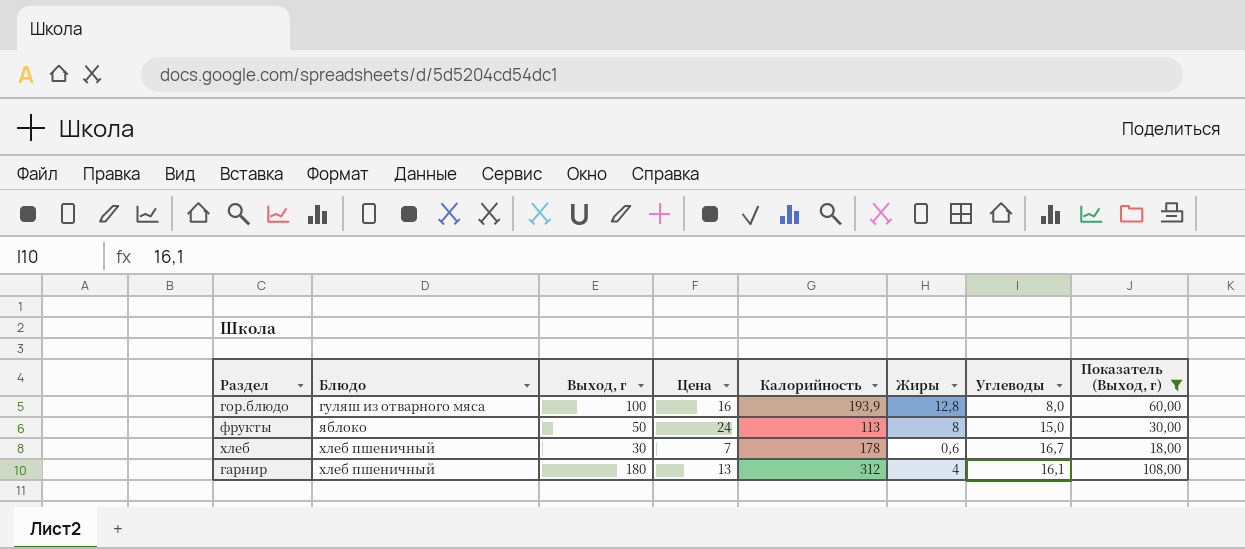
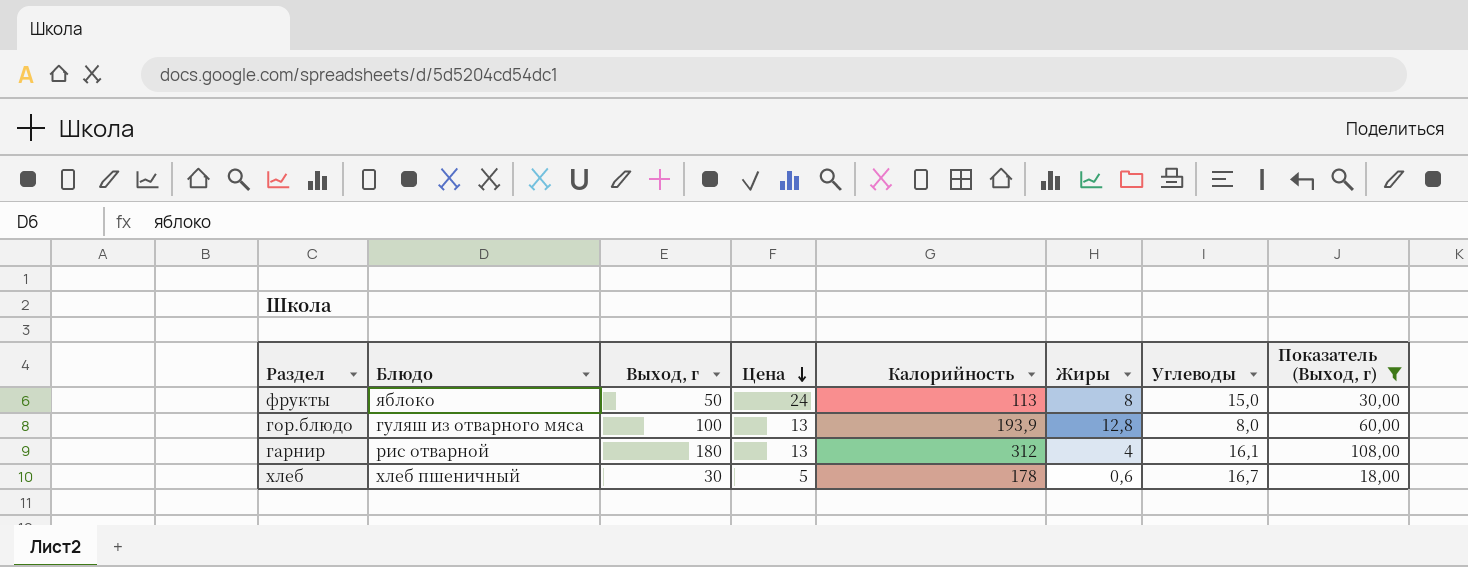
row order: none -> Цена descending
гор.блюдо | Цена: 16 -> 13
гарнир | Блюдо: хлеб пшеничный -> рис отварной
хлеб | Цена: 7 -> 5

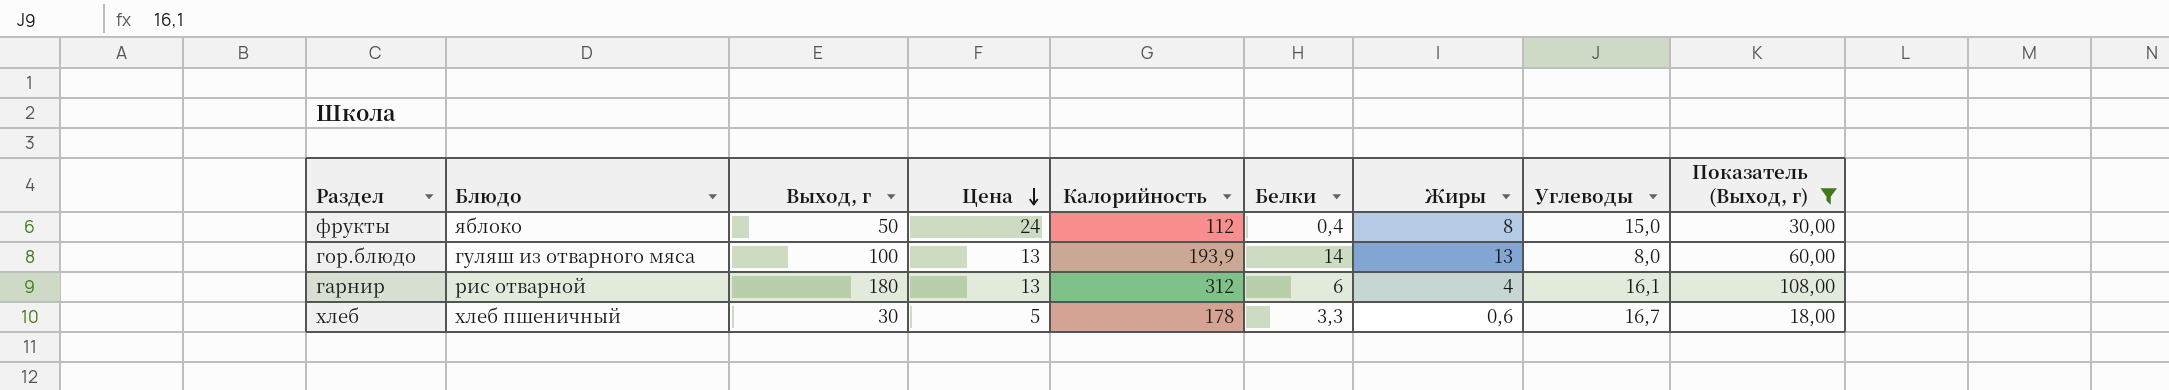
column Белки | position: none -> 6
фрукты | Калорийность: 113 -> 112
гор.блюдо | Жиры: 12,8 -> 13

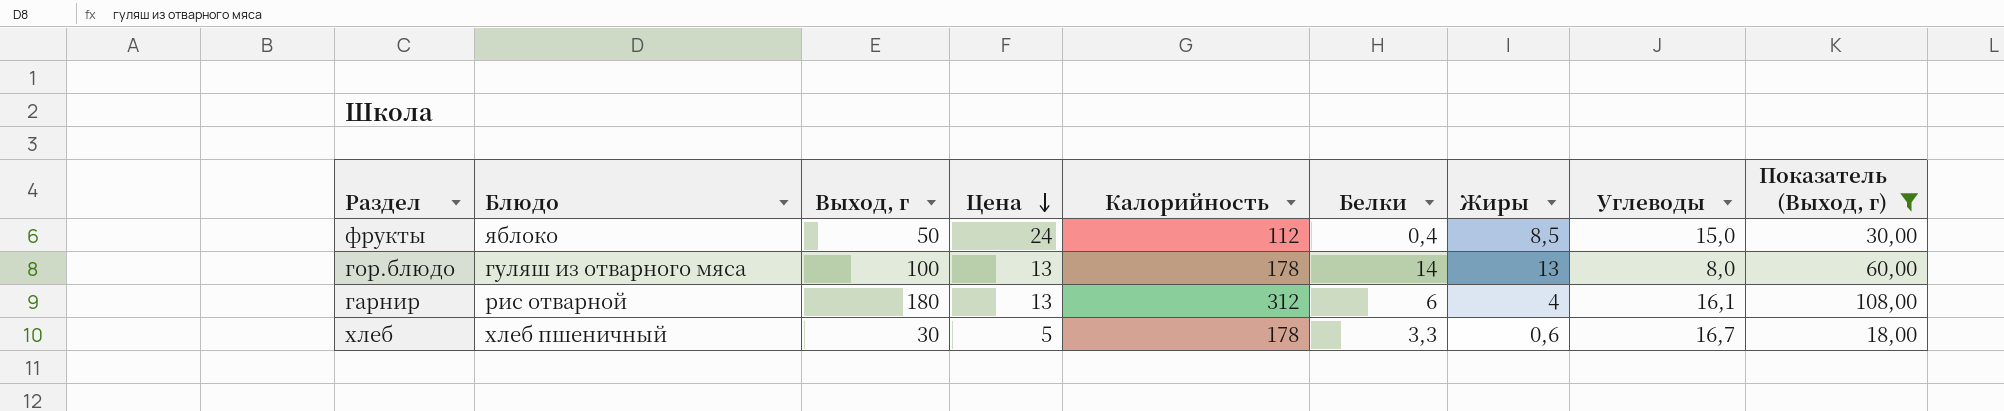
фрукты | Жиры: 8 -> 8,5
гор.блюдо | Калорийность: 193,9 -> 178

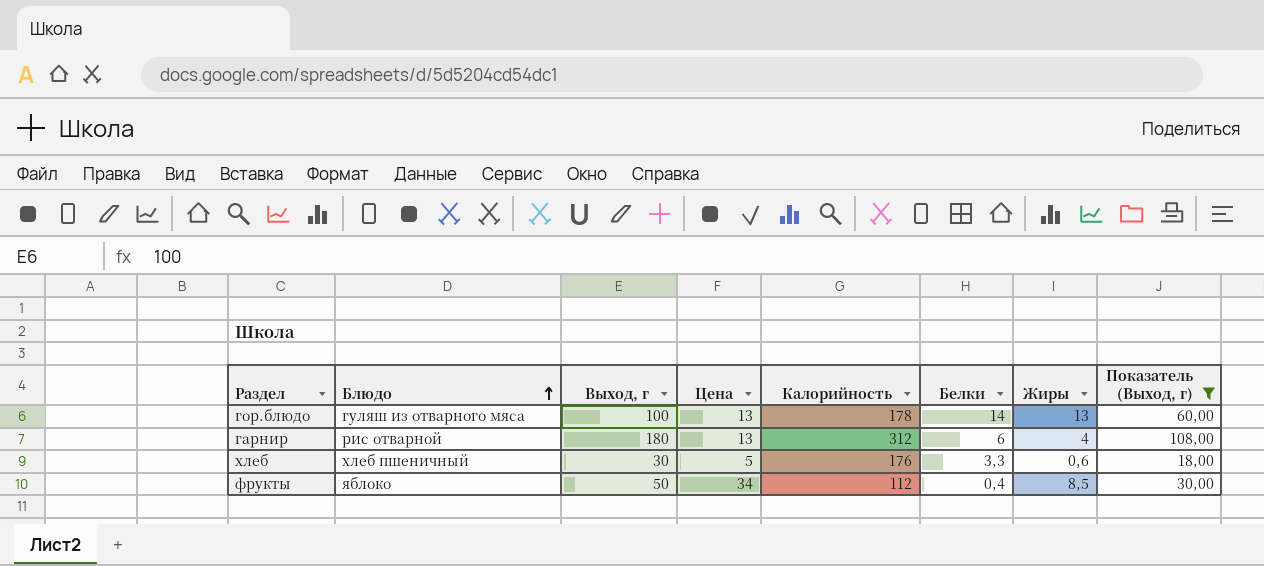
row order: Цена descending -> Блюдо ascending
column Углеводы | position: 8 -> none
хлеб | Калорийность: 178 -> 176
фрукты | Цена: 24 -> 34

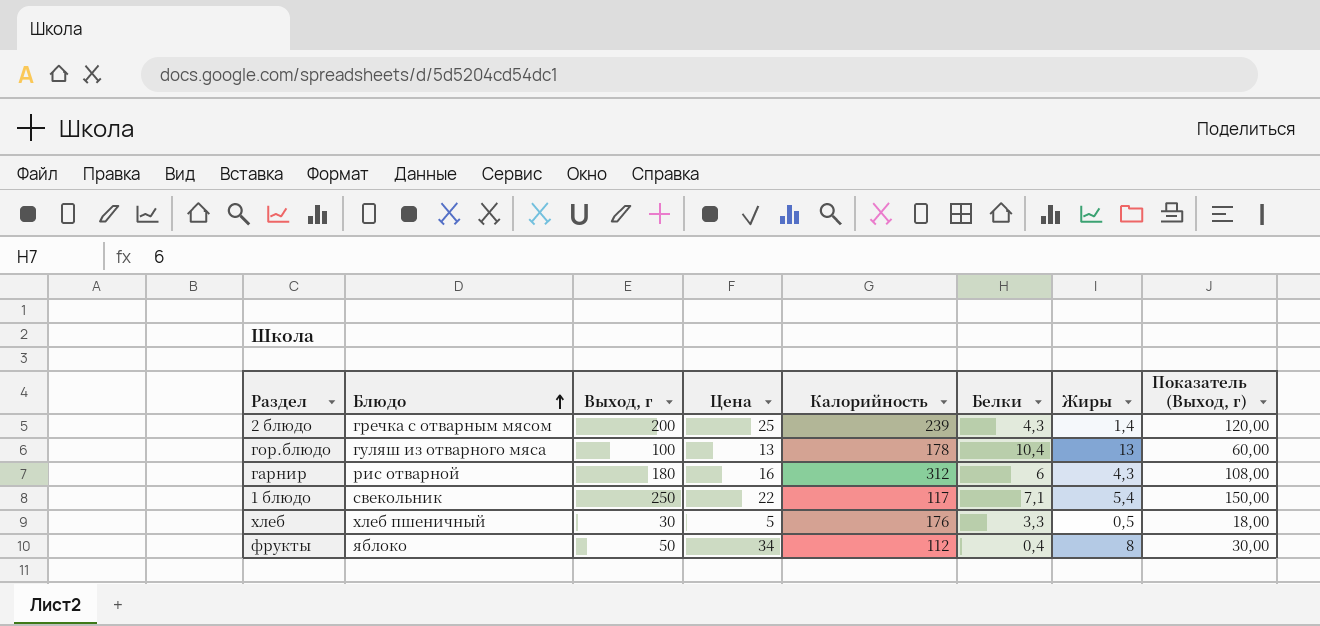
filter: Показатель (Выход, г) <= 108,00 -> none
гор.блюдо | Белки: 14 -> 10,4
гарнир | Цена: 13 -> 16
гарнир | Жиры: 4 -> 4,3
хлеб | Жиры: 0,6 -> 0,5
фрукты | Жиры: 8,5 -> 8

